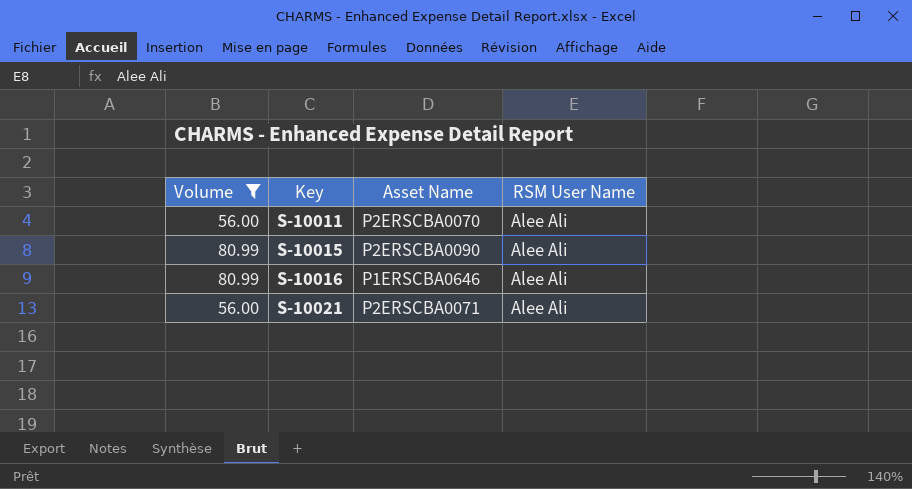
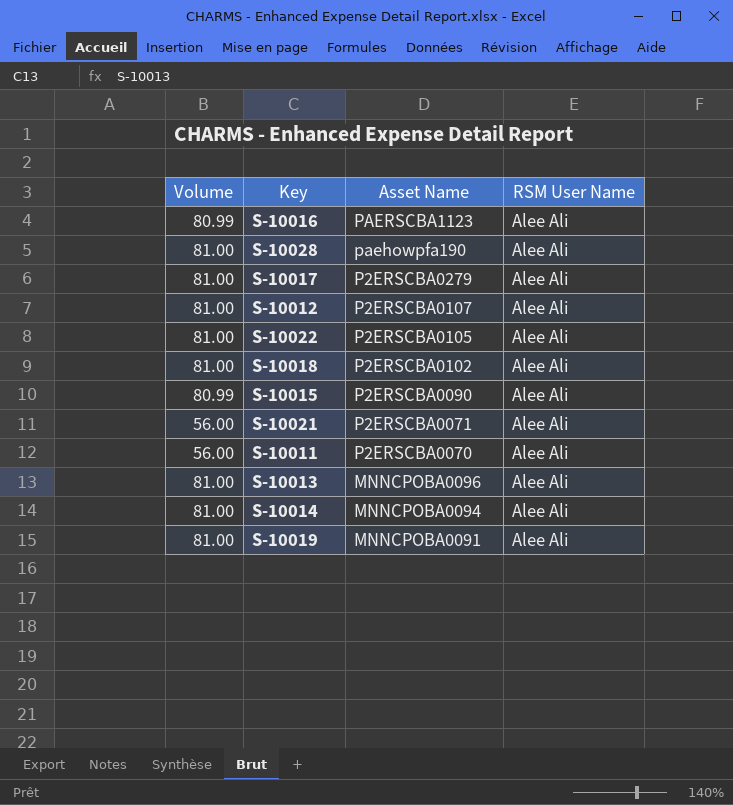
filter: Volume != 81.00 -> none
row order: Key ascending -> Asset Name descending
S-10016 | Asset Name: P1ERSCBA0646 -> PAERSCBA1123

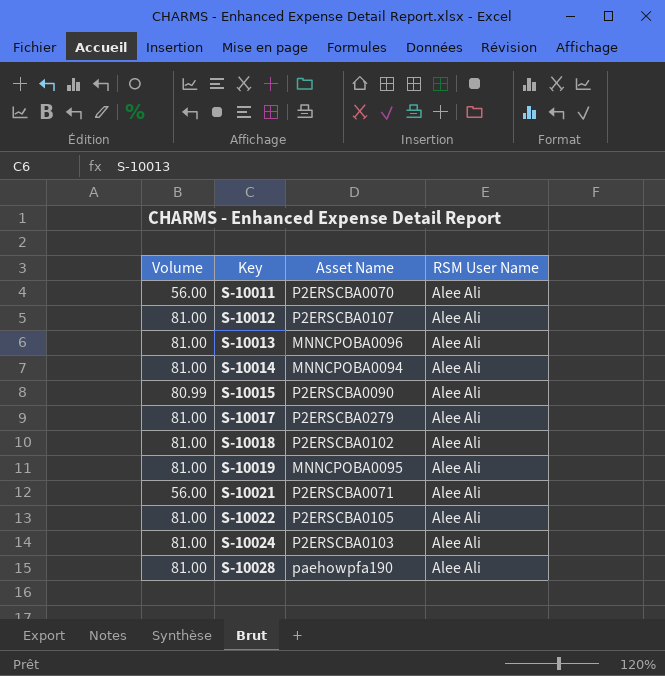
row order: Asset Name descending -> Key ascending
row S-10016: 80.99 | PAERSCBA1123 | Alee Ali -> none
S-10019 | Asset Name: MNNCPOBA0091 -> MNNCPOBA0095
row S-10024: none -> 81.00 | P2ERSCBA0103 | Alee Ali

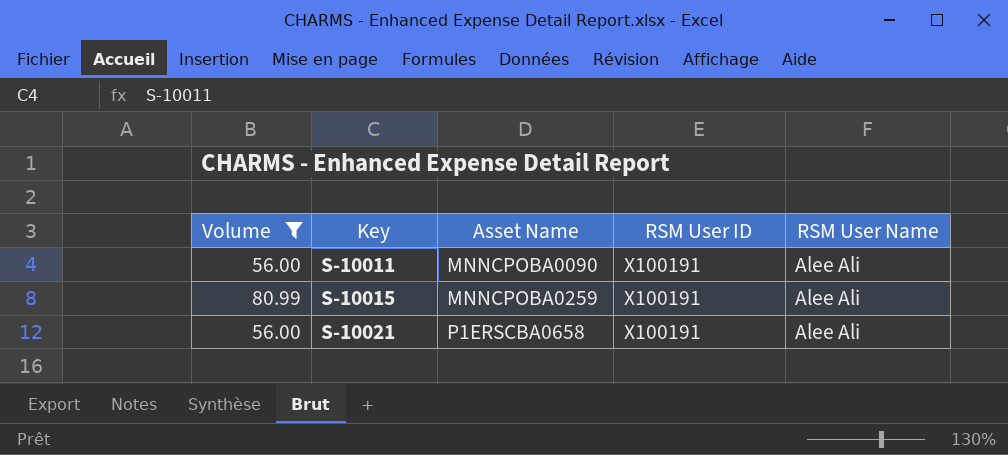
filter: none -> Volume != 81.00
column RSM User ID | position: none -> 4
S-10011 | Asset Name: P2ERSCBA0070 -> MNNCPOBA0090
S-10015 | Asset Name: P2ERSCBA0090 -> MNNCPOBA0259
S-10021 | Asset Name: P2ERSCBA0071 -> P1ERSCBA0658

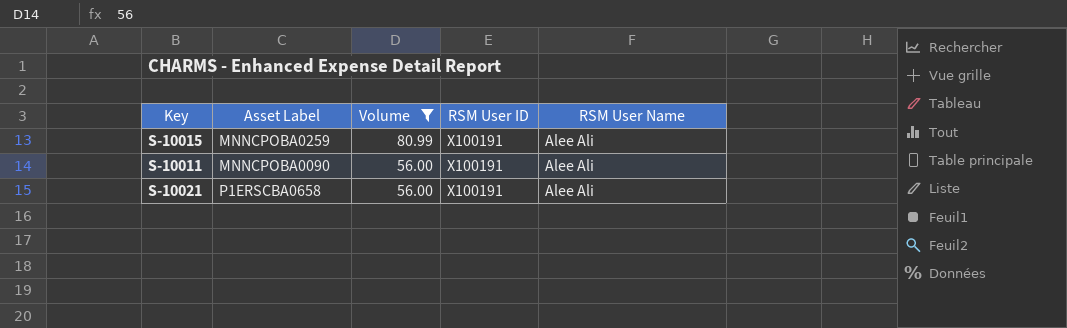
row order: Key ascending -> Volume descending
column name: Asset Name -> Asset Label
column Volume | position: 1 -> 3

